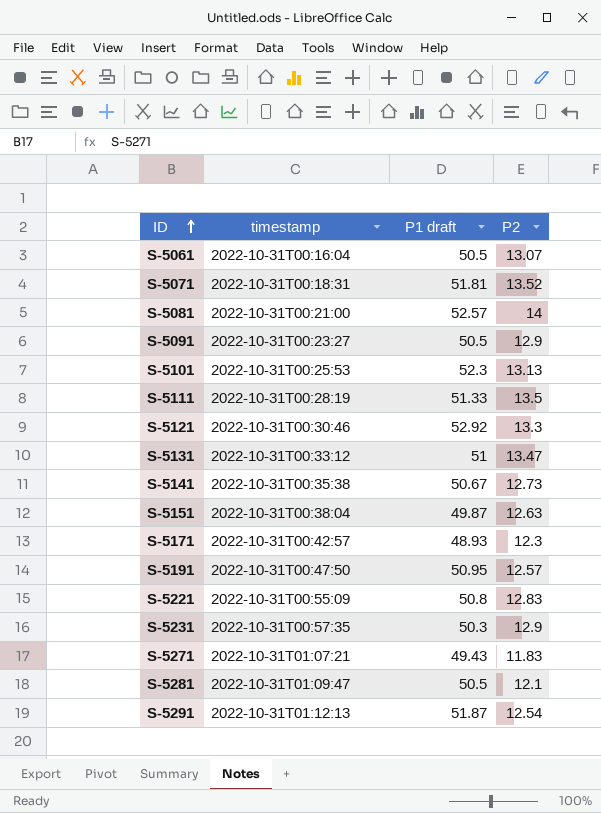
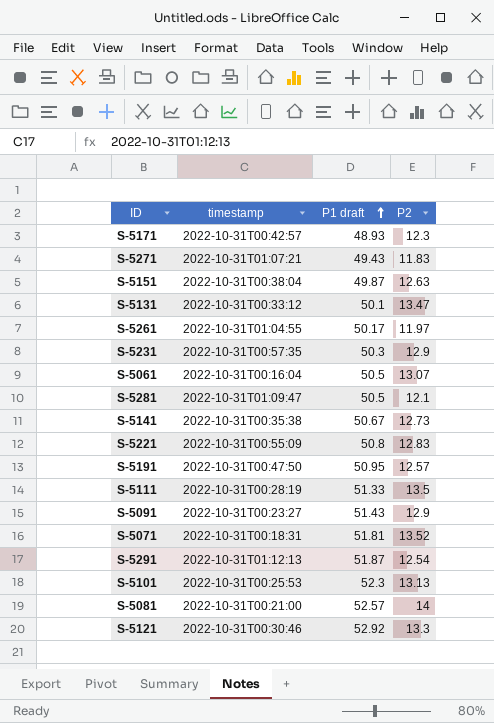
row order: ID ascending -> P1 draft ascending
S-5131 | P1 draft: 51 -> 50.1
row S-5261: none -> 2022-10-31T01:04:55 | 50.17 | 11.97
S-5091 | P1 draft: 50.5 -> 51.43

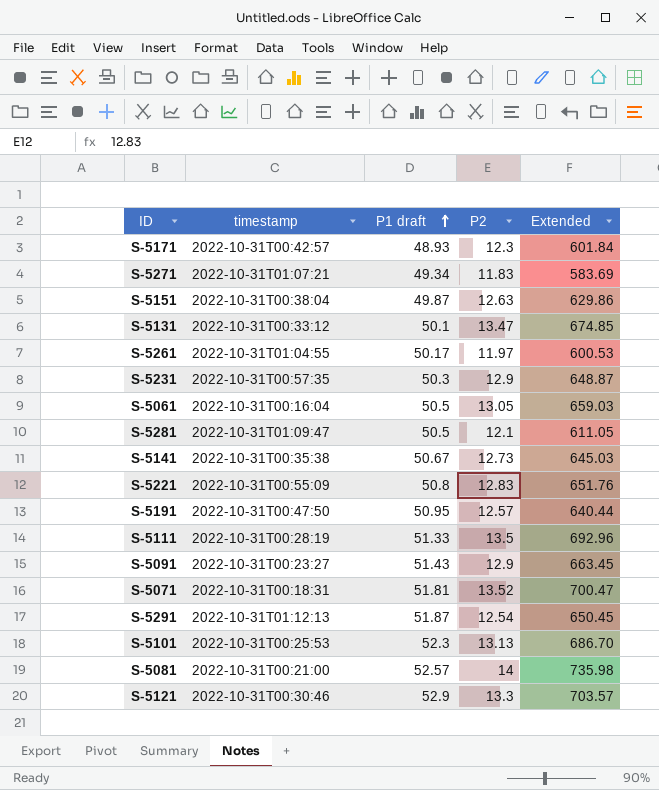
column Extended | formula: none -> [P1 draft] * [P2]
S-5271 | P1 draft: 49.43 -> 49.34
S-5061 | P2: 13.07 -> 13.05
S-5121 | P1 draft: 52.92 -> 52.9

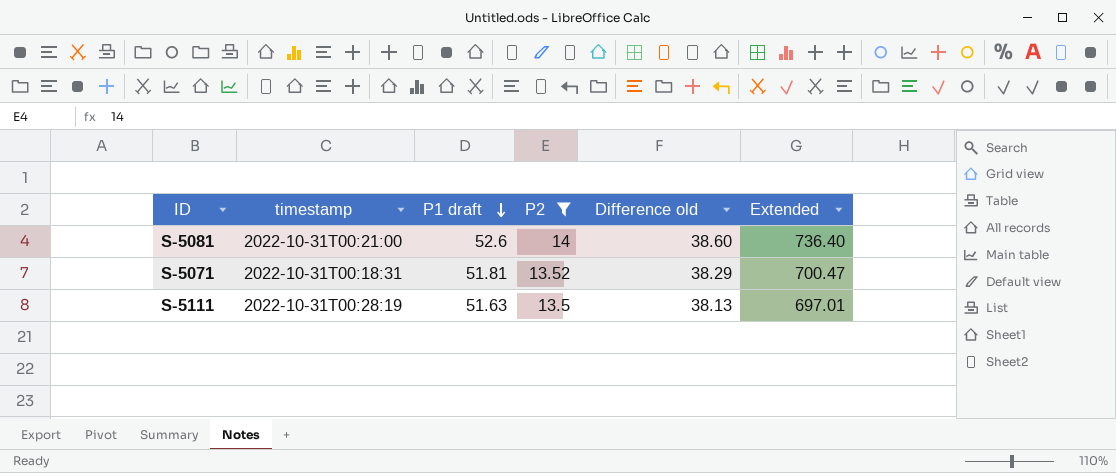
filter: none -> P2 >= 13.5
row order: P1 draft ascending -> P1 draft descending
column Difference old | formula: none -> [P1 draft] - [P2]
S-5081 | P1 draft: 52.57 -> 52.6
S-5081 | Extended: 735.98 -> 736.40
S-5111 | P1 draft: 51.33 -> 51.63
S-5111 | Extended: 692.96 -> 697.01

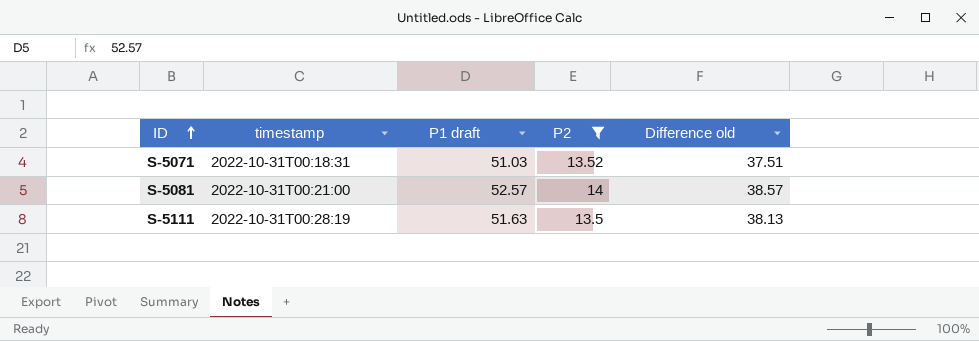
row order: P1 draft descending -> ID ascending
column Extended | formula: [P1 draft] * [P2] -> none
S-5071 | P1 draft: 51.81 -> 51.03
S-5071 | Difference old: 38.29 -> 37.51
S-5081 | P1 draft: 52.6 -> 52.57
S-5081 | Difference old: 38.60 -> 38.57

